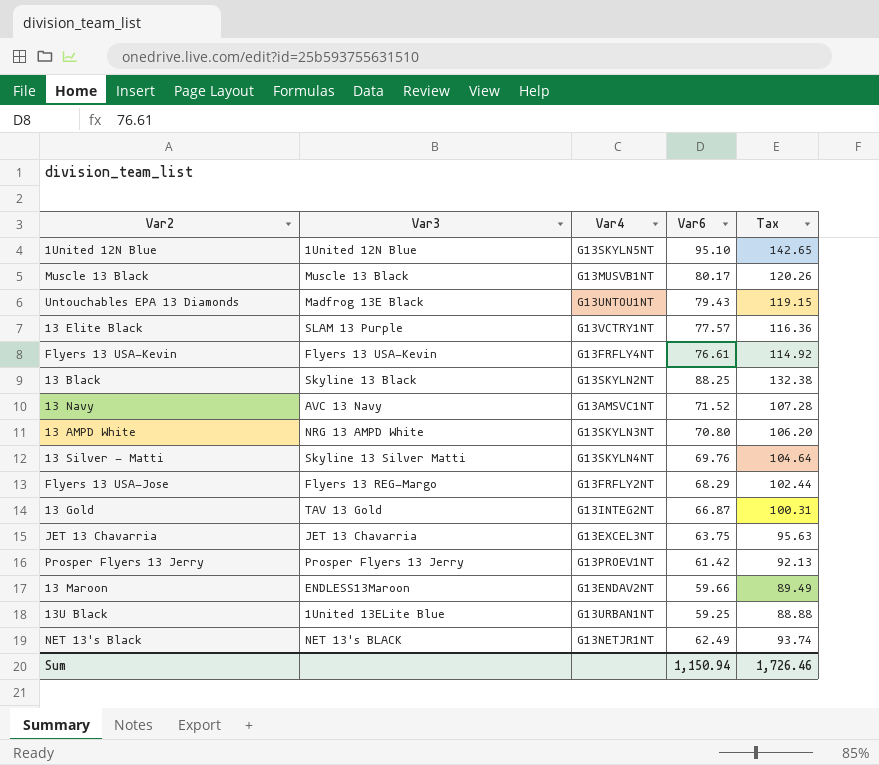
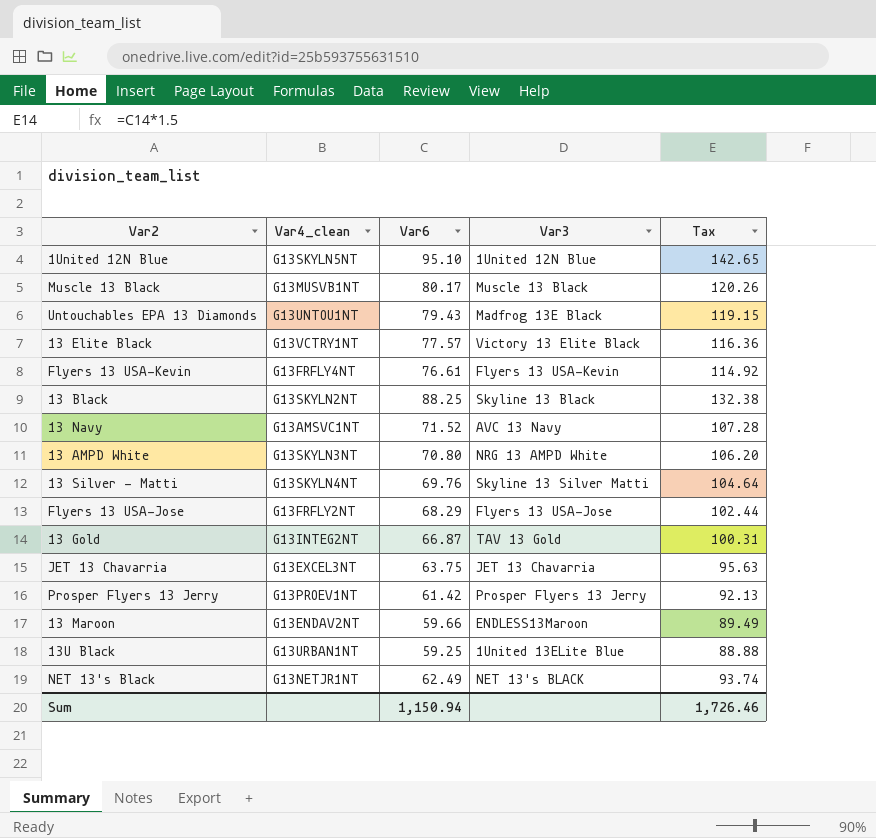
column name: Var4 -> Var4_clean
column Var3 | position: 2 -> 4
13 Elite Black | Var3: SLAM 13 Purple -> Victory 13 Elite Black
Flyers 13 USA-Jose | Var3: Flyers 13 REG-Margo -> Flyers 13 USA-Jose

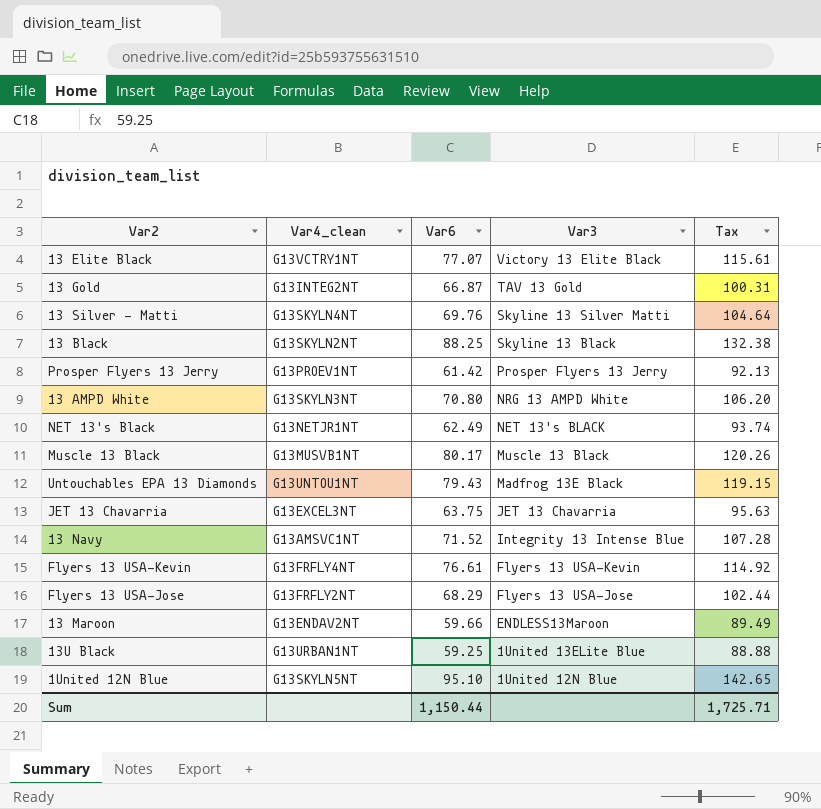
row order: none -> Var3 descending
13 Elite Black | Var6: 77.57 -> 77.07
13 Elite Black | Tax: 116.36 -> 115.61
13 Navy | Var3: AVC 13 Navy -> Integrity 13 Intense Blue
Sum | Var6: 1,150.94 -> 1,150.44
Sum | Tax: 1,726.46 -> 1,725.71

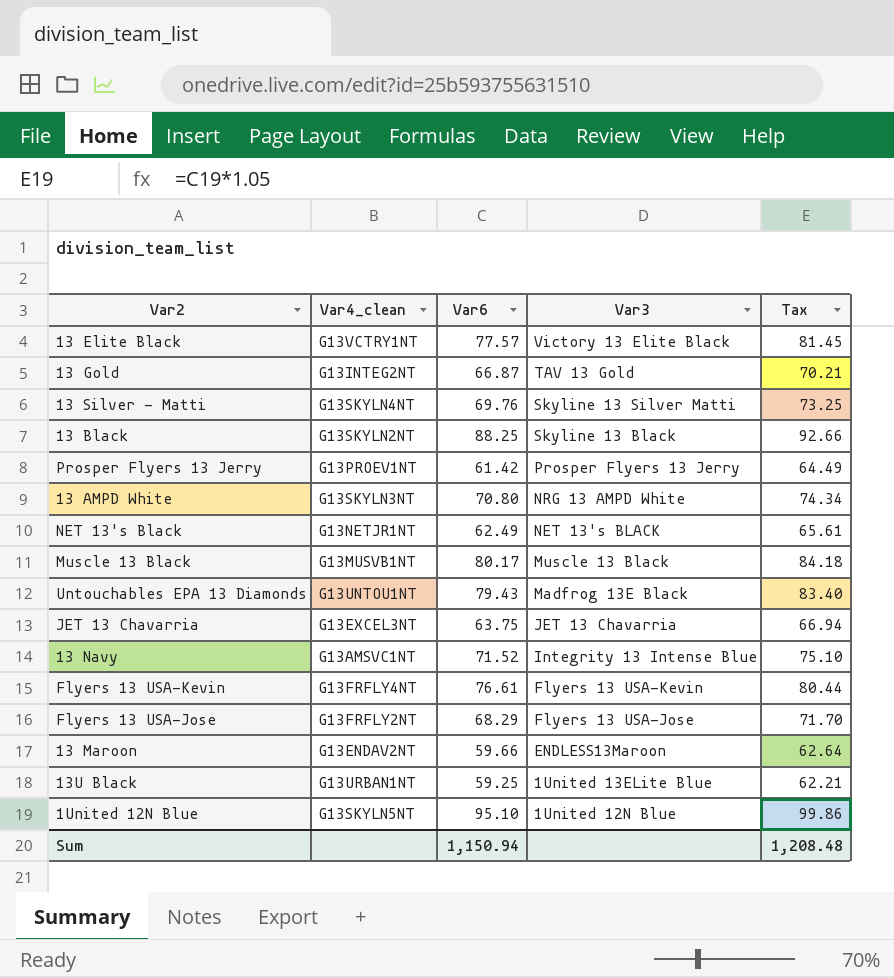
column Tax | formula: [Var6] * 1.5 -> [Var6] * 1.05
13 Elite Black | Var6: 77.07 -> 77.57
Sum | Var6: 1,150.44 -> 1,150.94
Sum | Tax: 1,725.71 -> 1,208.48

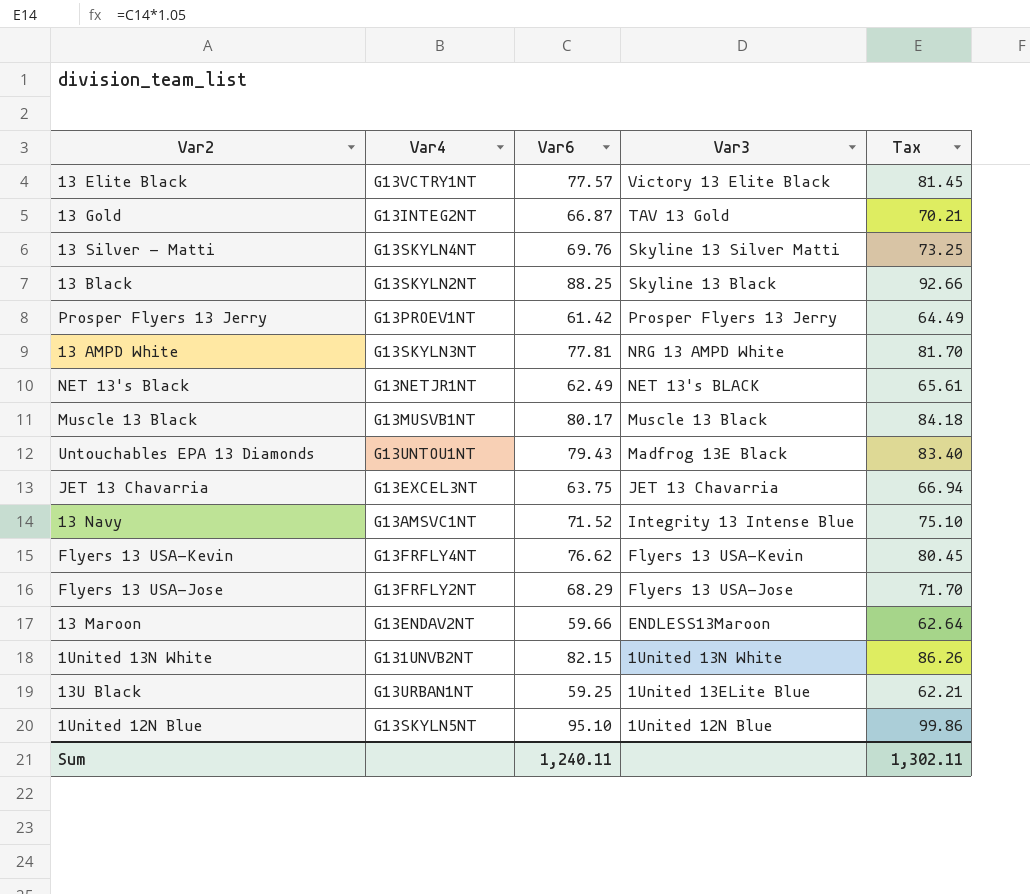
column name: Var4_clean -> Var4
13 AMPD White | Var6: 70.80 -> 77.81
13 AMPD White | Tax: 74.34 -> 81.70
Flyers 13 USA-Kevin | Var6: 76.61 -> 76.62
Flyers 13 USA-Kevin | Tax: 80.44 -> 80.45
row 1United 13N White: none -> G131UNVB2NT | 82.15 | 1United 13N White | 86.26
Sum | Var6: 1,150.94 -> 1,240.11
Sum | Tax: 1,208.48 -> 1,302.11

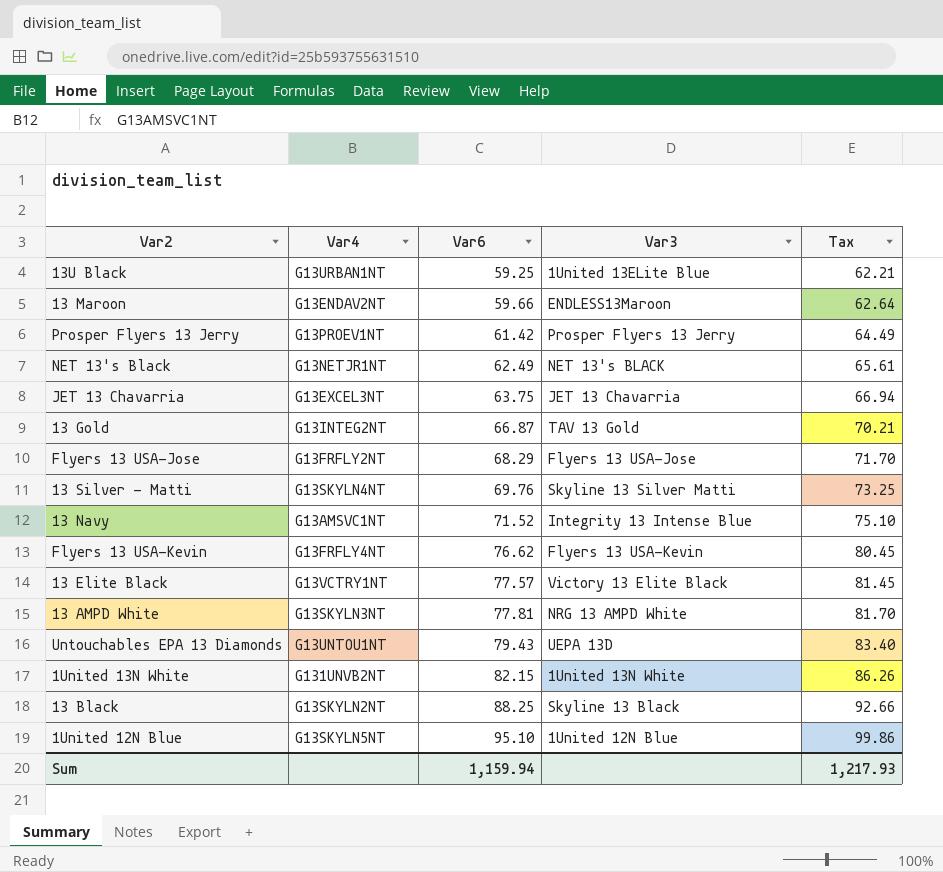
row order: Var3 descending -> Var6 ascending
row Muscle 13 Black: G13MUSVB1NT | 80.17 | Muscle 13 Black | 84.18 -> none
Untouchables EPA 13 Diamonds | Var3: Madfrog 13E Black -> UEPA 13D
Sum | Var6: 1,240.11 -> 1,159.94
Sum | Tax: 1,302.11 -> 1,217.93

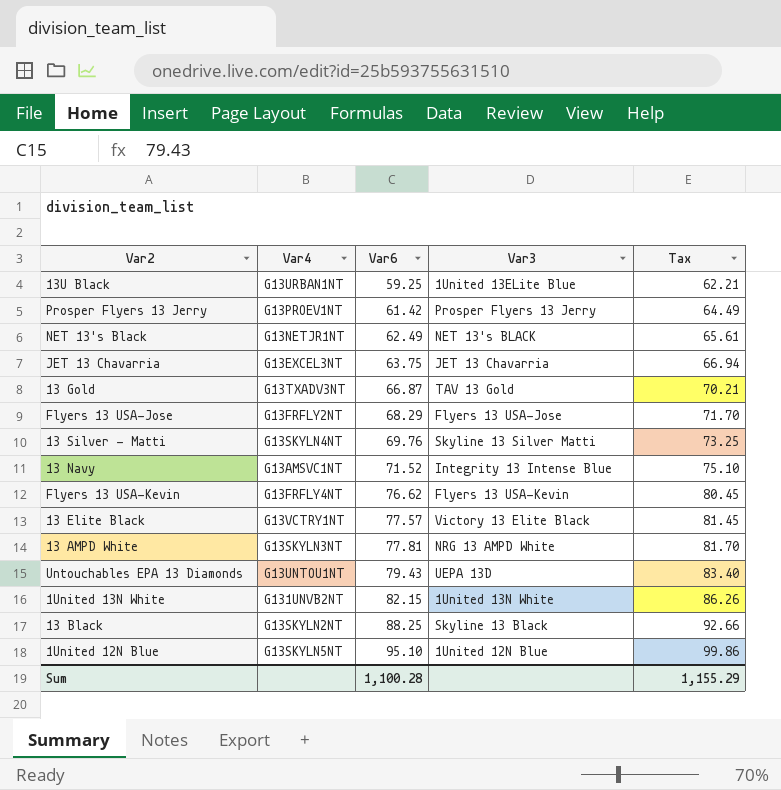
row 13 Maroon: G13ENDAV2NT | 59.66 | ENDLESS13Maroon | 62.64 -> none
13 Gold | Var4: G13INTEG2NT -> G13TXADV3NT
Sum | Var6: 1,159.94 -> 1,100.28
Sum | Tax: 1,217.93 -> 1,155.29

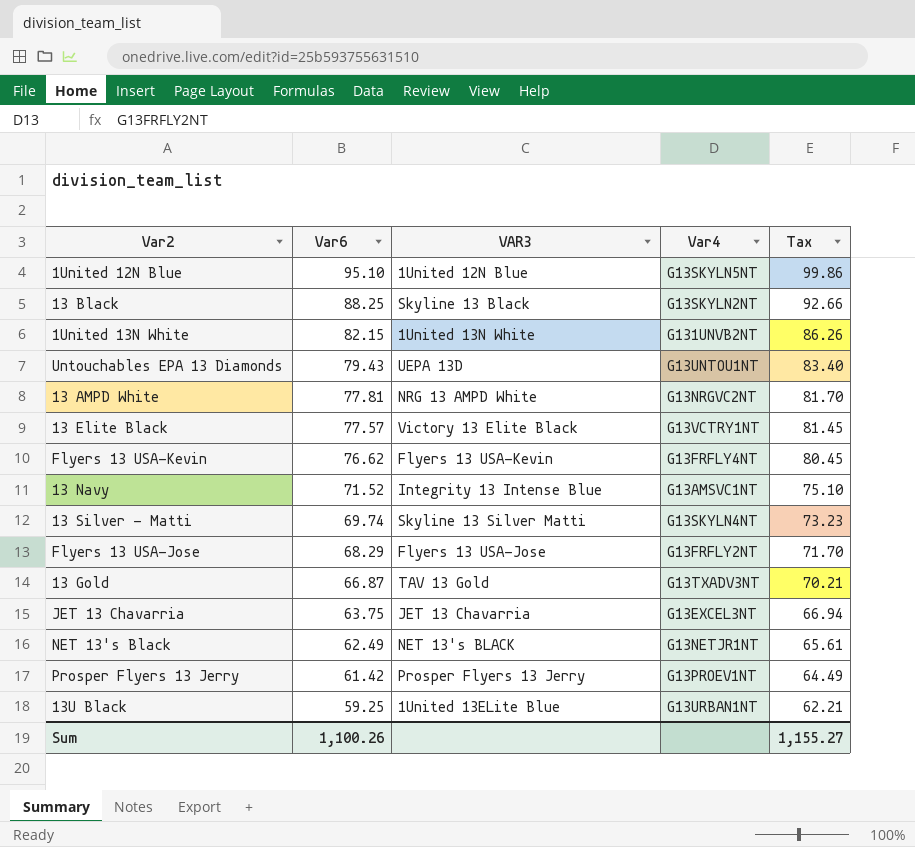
row order: Var6 ascending -> Var6 descending
column name: Var3 -> VAR3
column Var4 | position: 2 -> 4
13 AMPD White | Var4: G13SKYLN3NT -> G13NRGVC2NT
13 Silver - Matti | Var6: 69.76 -> 69.74
13 Silver - Matti | Tax: 73.25 -> 73.23
Sum | Var6: 1,100.28 -> 1,100.26
Sum | Tax: 1,155.29 -> 1,155.27

